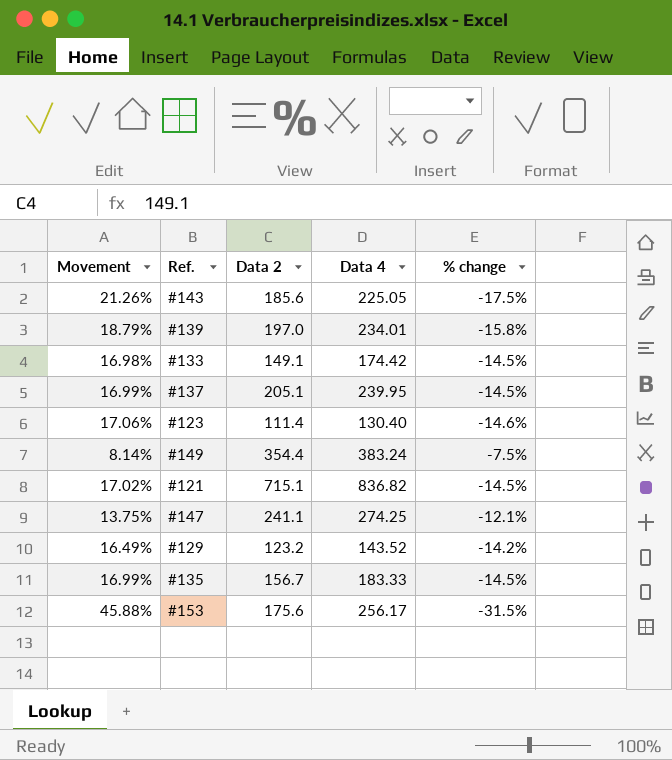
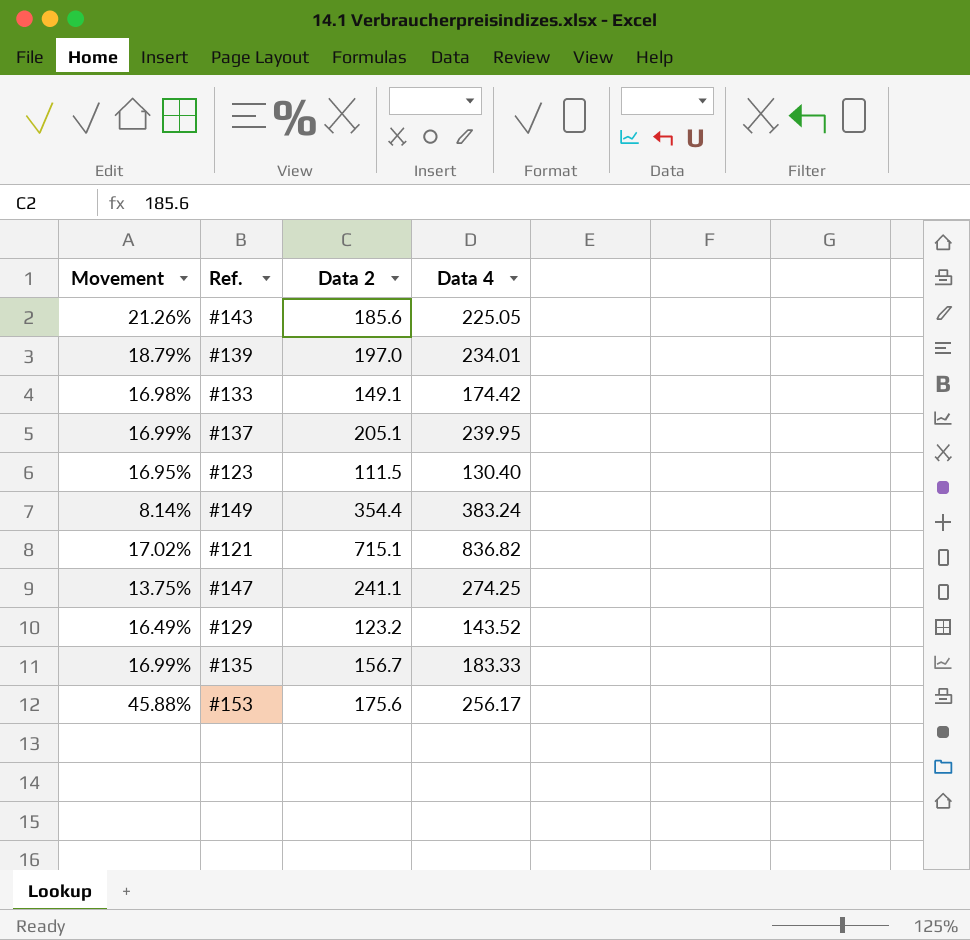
column % change | formula: ([Data 2] - [Data 4]) / [Data 4] -> none
#123 | Movement: 17.06% -> 16.95%
#123 | Data 2: 111.4 -> 111.5

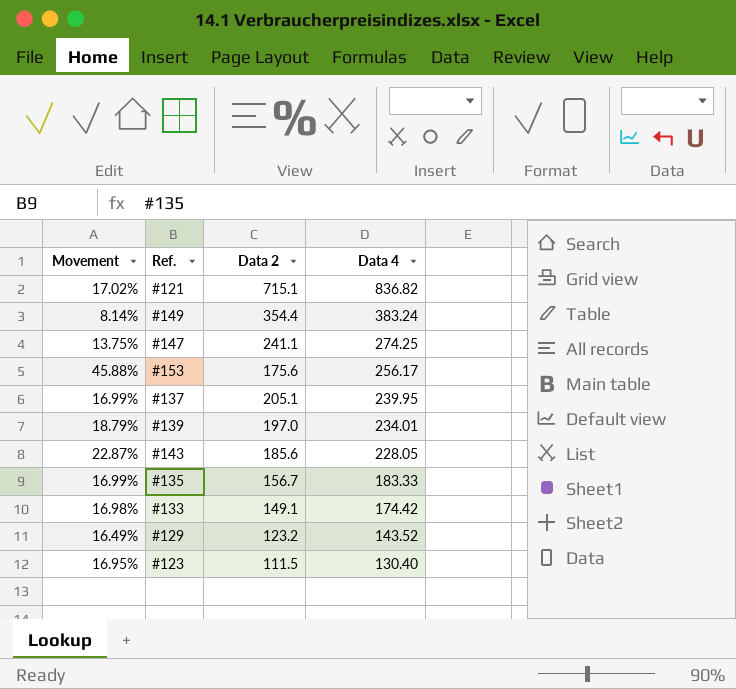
row order: none -> Data 4 descending
#143 | Movement: 21.26% -> 22.87%
#143 | Data 4: 225.05 -> 228.05

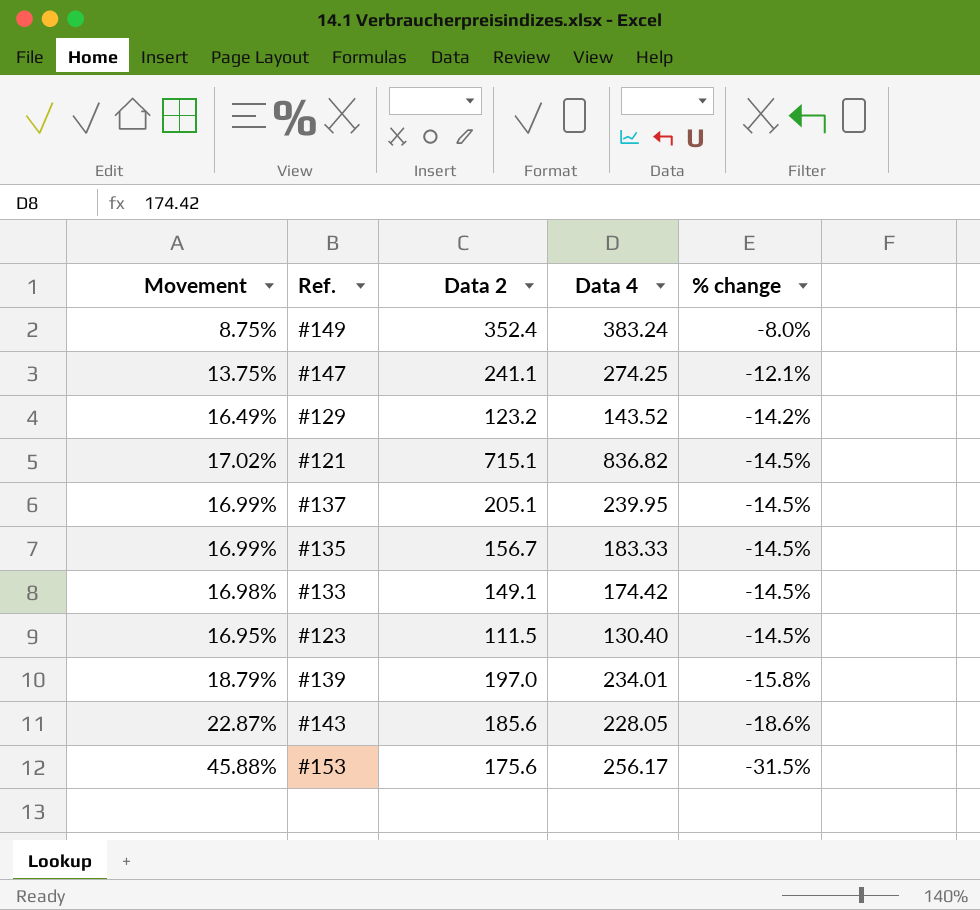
row order: Data 4 descending -> % change descending
column % change | formula: none -> ([Data 2] - [Data 4]) / [Data 4]
#149 | Movement: 8.14% -> 8.75%
#149 | Data 2: 354.4 -> 352.4

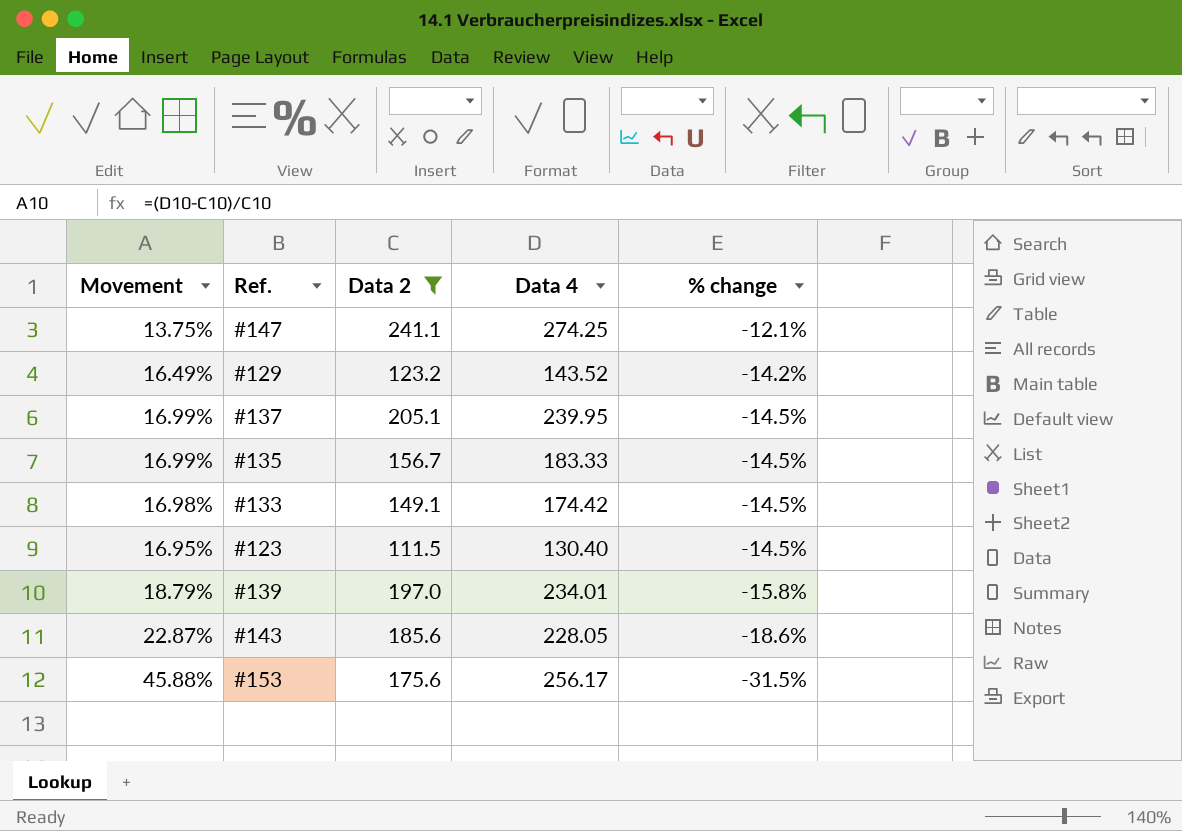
filter: none -> Data 2 <= 241.1

